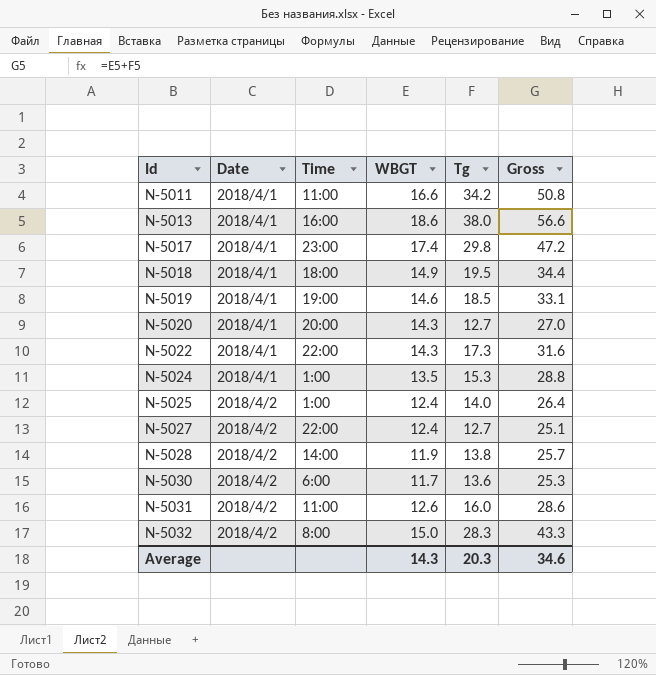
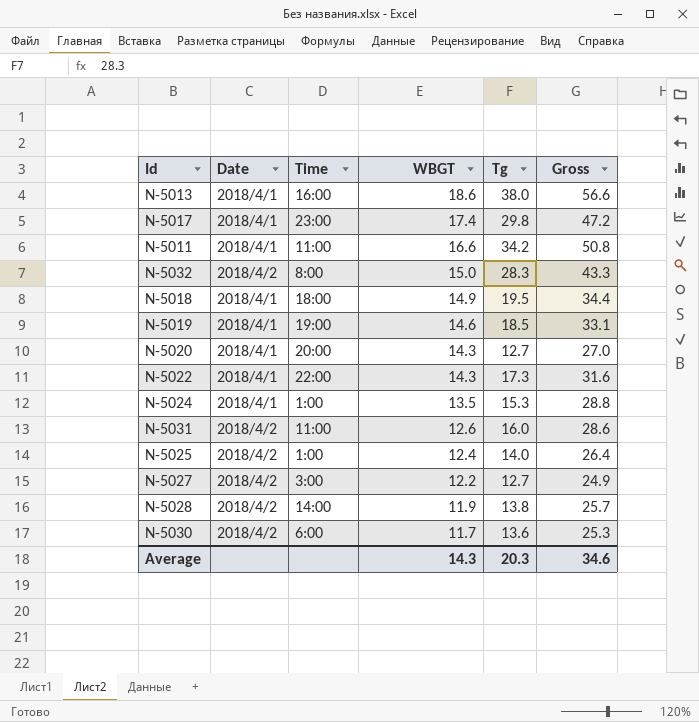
row order: Id ascending -> WBGT descending
N-5027 | Time: 22:00 -> 3:00
N-5027 | WBGT: 12.4 -> 12.2
N-5027 | Gross: 25.1 -> 24.9

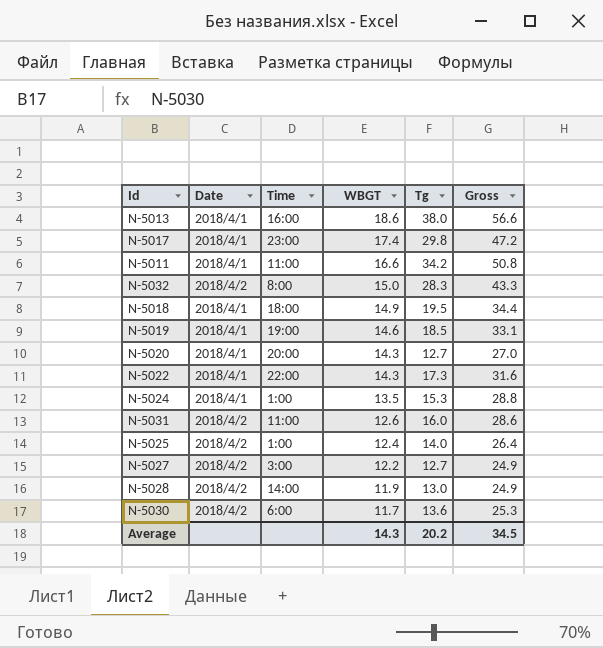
N-5028 | Tg: 13.8 -> 13.0
N-5028 | Gross: 25.7 -> 24.9
Average | Tg: 20.3 -> 20.2
Average | Gross: 34.6 -> 34.5

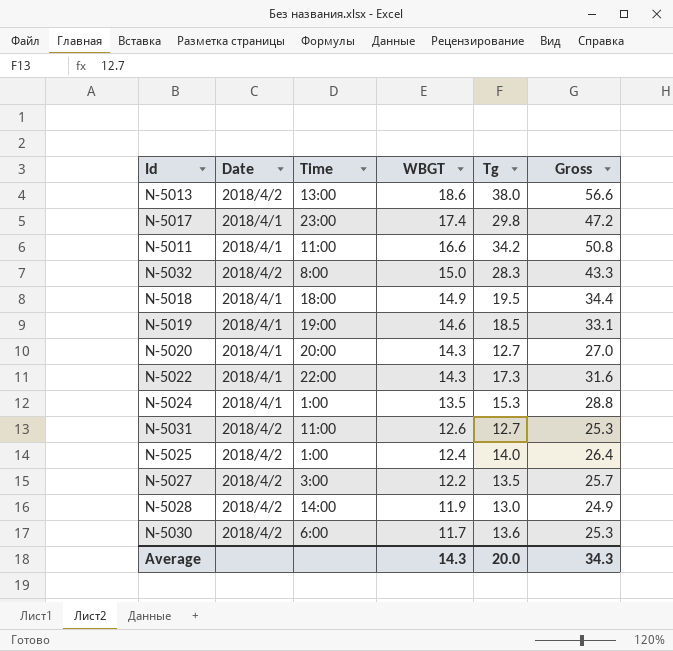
N-5013 | Date: 2018/4/1 -> 2018/4/2
N-5013 | Time: 16:00 -> 13:00
N-5031 | Tg: 16.0 -> 12.7
N-5031 | Gross: 28.6 -> 25.3
N-5027 | Tg: 12.7 -> 13.5
N-5027 | Gross: 24.9 -> 25.7
Average | Tg: 20.2 -> 20.0
Average | Gross: 34.5 -> 34.3

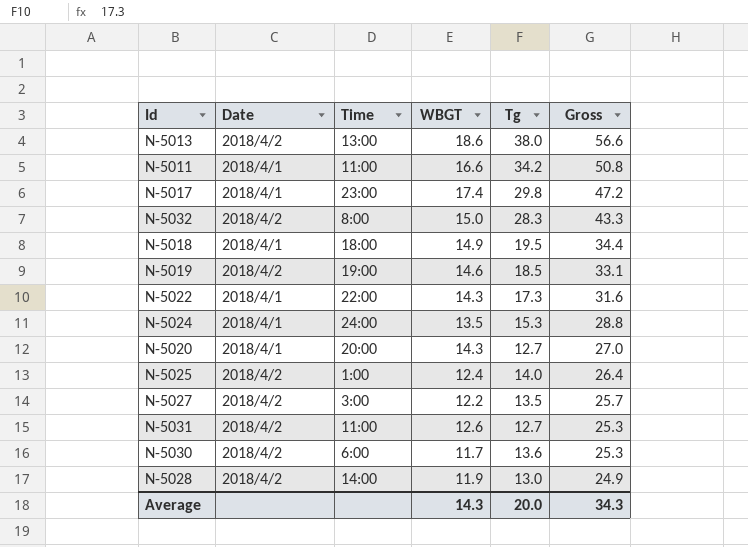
row order: WBGT descending -> Gross descending
N-5019 | Date: 2018/4/1 -> 2018/4/2
N-5024 | Time: 1:00 -> 24:00

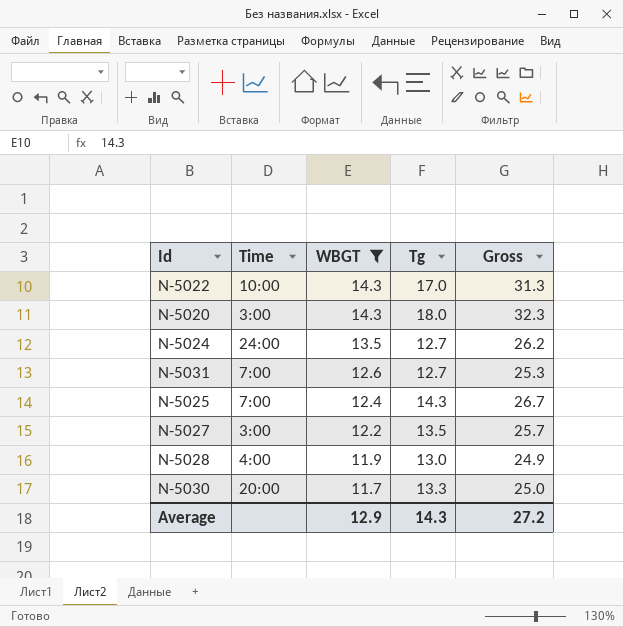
filter: none -> WBGT <= 14.3
row order: Gross descending -> WBGT descending
column Date | position: 2 -> none
N-5022 | Time: 22:00 -> 10:00
N-5022 | Tg: 17.3 -> 17.0
N-5022 | Gross: 31.6 -> 31.3
N-5020 | Time: 20:00 -> 3:00
N-5020 | Tg: 12.7 -> 18.0
N-5020 | Gross: 27.0 -> 32.3
N-5024 | Tg: 15.3 -> 12.7
N-5024 | Gross: 28.8 -> 26.2
N-5031 | Time: 11:00 -> 7:00
N-5025 | Time: 1:00 -> 7:00
N-5025 | Tg: 14.0 -> 14.3
N-5025 | Gross: 26.4 -> 26.7
N-5028 | Time: 14:00 -> 4:00
N-5030 | Time: 6:00 -> 20:00
N-5030 | Tg: 13.6 -> 13.3
N-5030 | Gross: 25.3 -> 25.0
Average | WBGT: 14.3 -> 12.9
Average | Tg: 20.0 -> 14.3
Average | Gross: 34.3 -> 27.2

